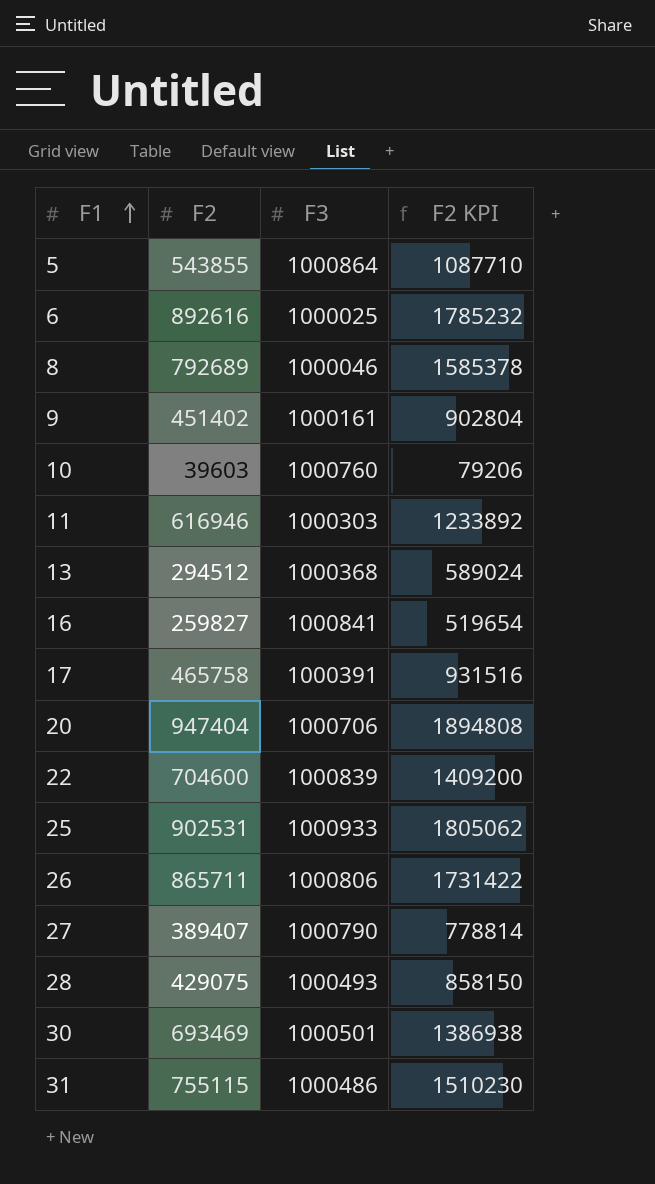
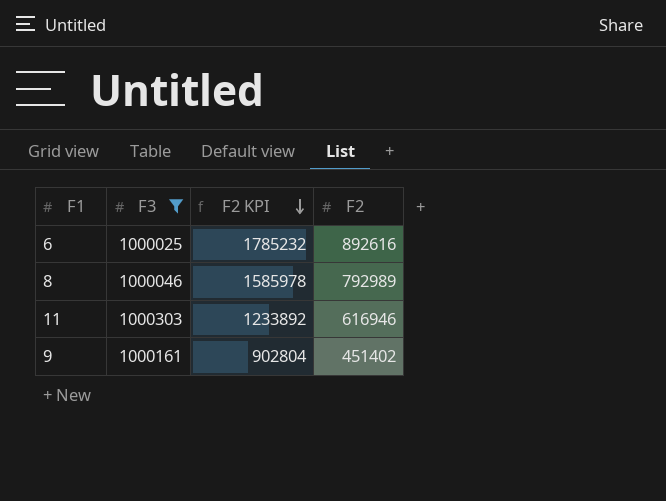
filter: none -> F3 <= 1000303
row order: F1 ascending -> F2 KPI descending
column F2 | position: 2 -> 4
8 | F2 KPI: 1585378 -> 1585978
8 | F2: 792689 -> 792989

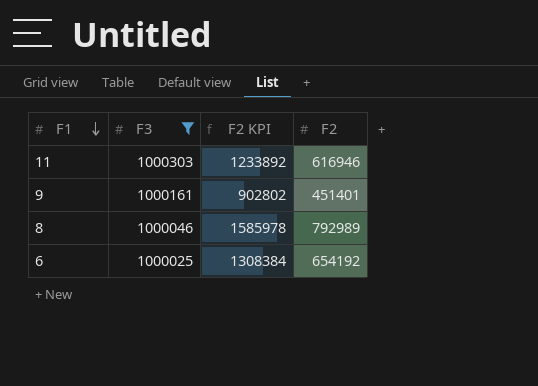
row order: F2 KPI descending -> F1 descending
9 | F2 KPI: 902804 -> 902802
9 | F2: 451402 -> 451401
6 | F2 KPI: 1785232 -> 1308384
6 | F2: 892616 -> 654192

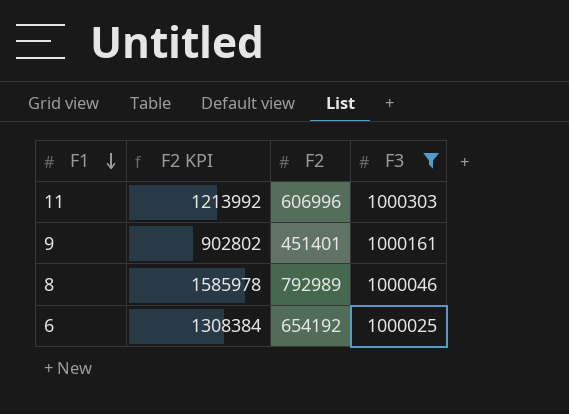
column F3 | position: 2 -> 4
11 | F2 KPI: 1233892 -> 1213992
11 | F2: 616946 -> 606996

